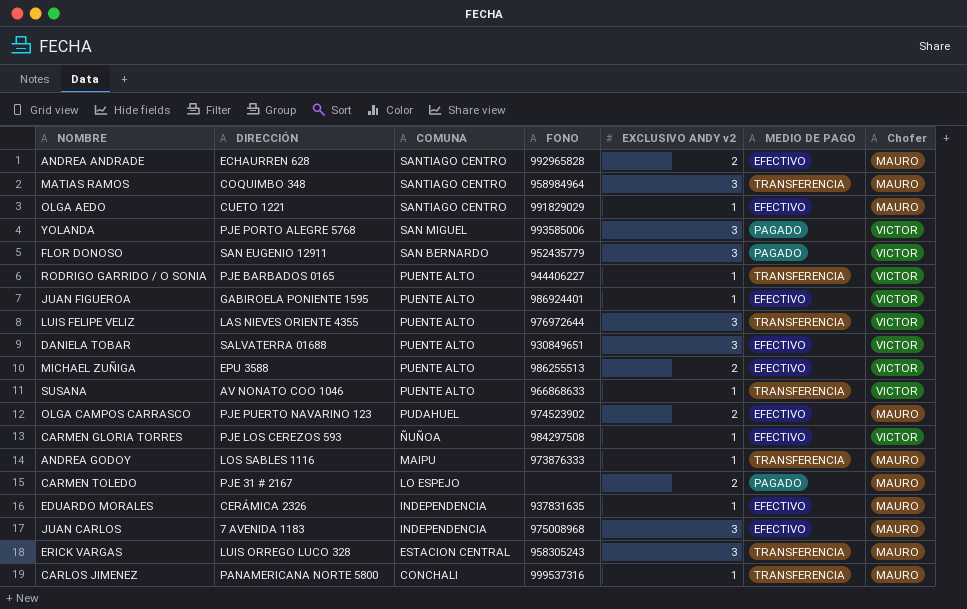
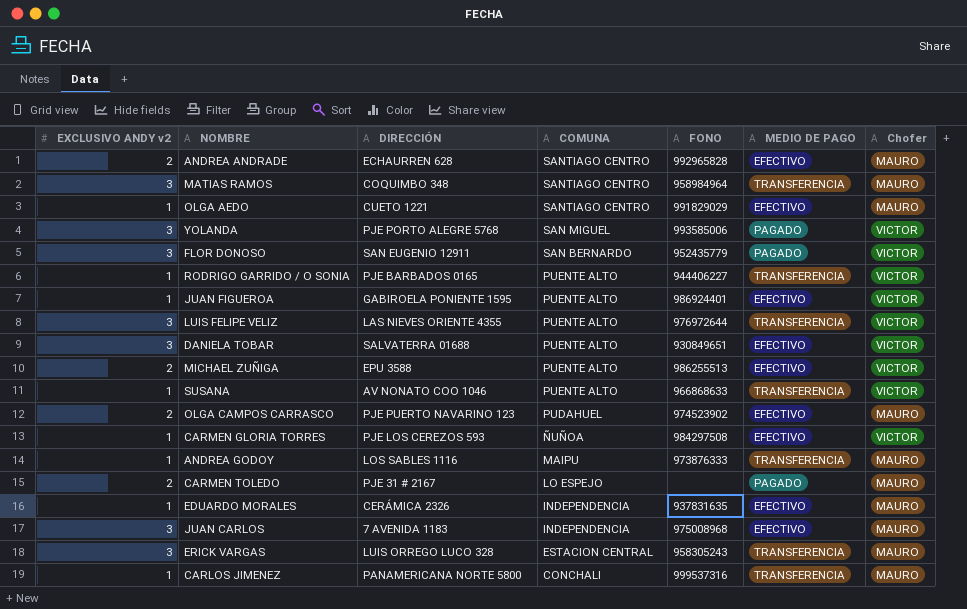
column EXCLUSIVO ANDY v2 | position: 5 -> 1

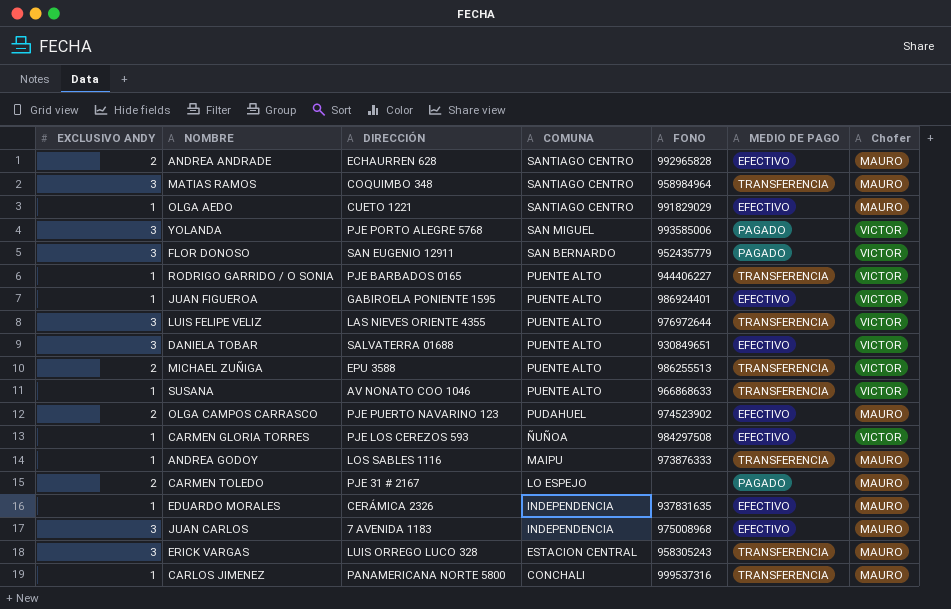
column name: EXCLUSIVO ANDY v2 -> EXCLUSIVO ANDY
MICHAEL ZUÑIGA | MEDIO DE PAGO: EFECTIVO -> TRANSFERENCIA

